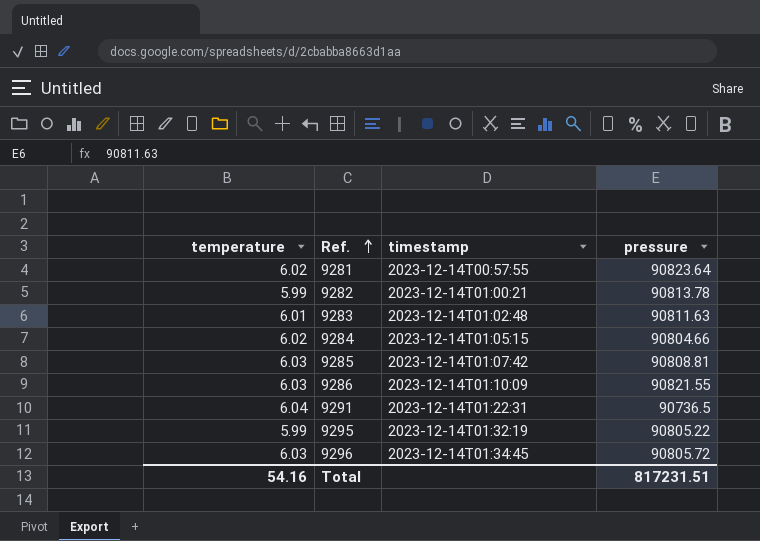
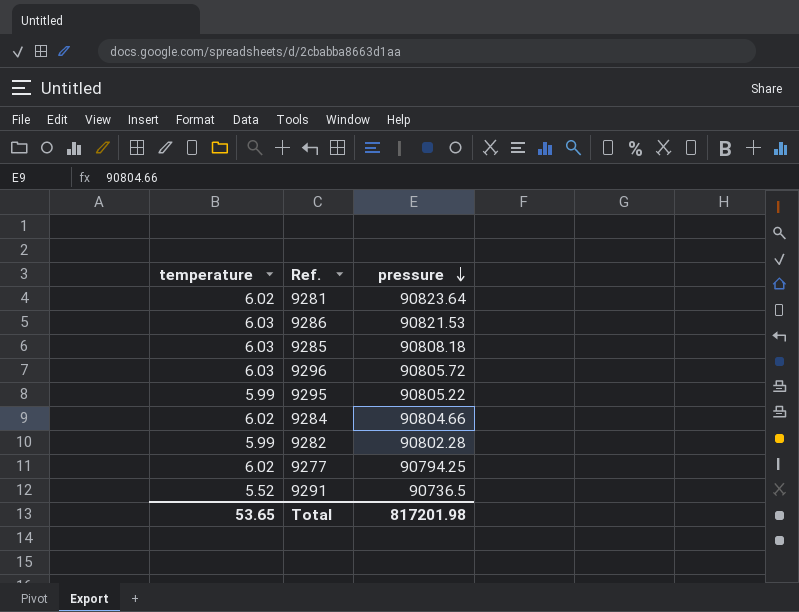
row order: Ref. ascending -> pressure descending
column timestamp | position: 3 -> none
row 9283: 6.01 | 2023-12-14T01:02:48 | 90811.63 -> none
9286 | pressure: 90821.55 -> 90821.53
9285 | pressure: 90808.81 -> 90808.18
9282 | pressure: 90813.78 -> 90802.28
row 9277: none -> 6.02 | 90794.25
9291 | temperature: 6.04 -> 5.52
Total | temperature: 54.16 -> 53.65
Total | pressure: 817231.51 -> 817201.98

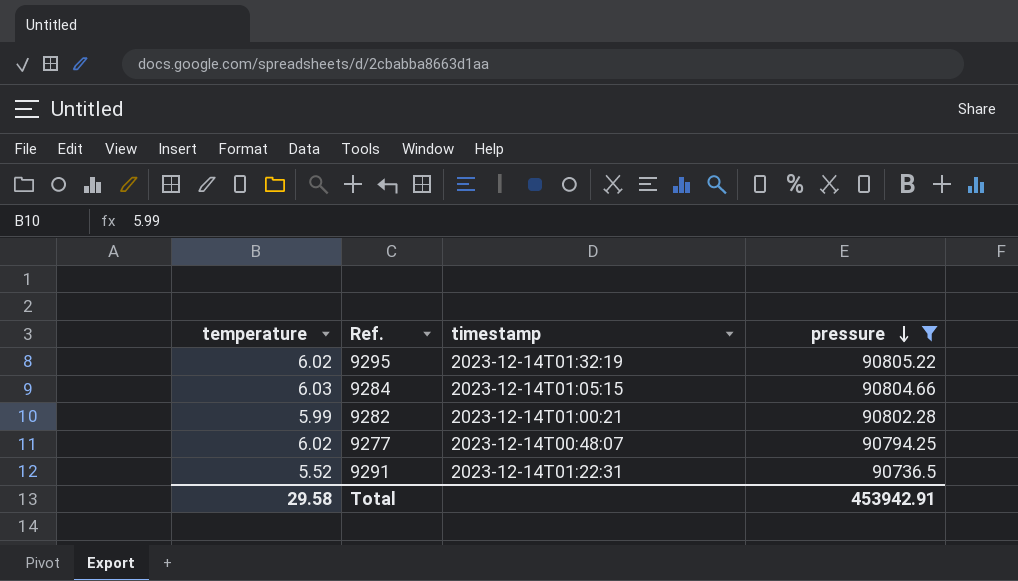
filter: none -> pressure <= 90805.22
column timestamp | position: none -> 3
9295 | temperature: 5.99 -> 6.02
9284 | temperature: 6.02 -> 6.03
Total | temperature: 53.65 -> 29.58
Total | pressure: 817201.98 -> 453942.91

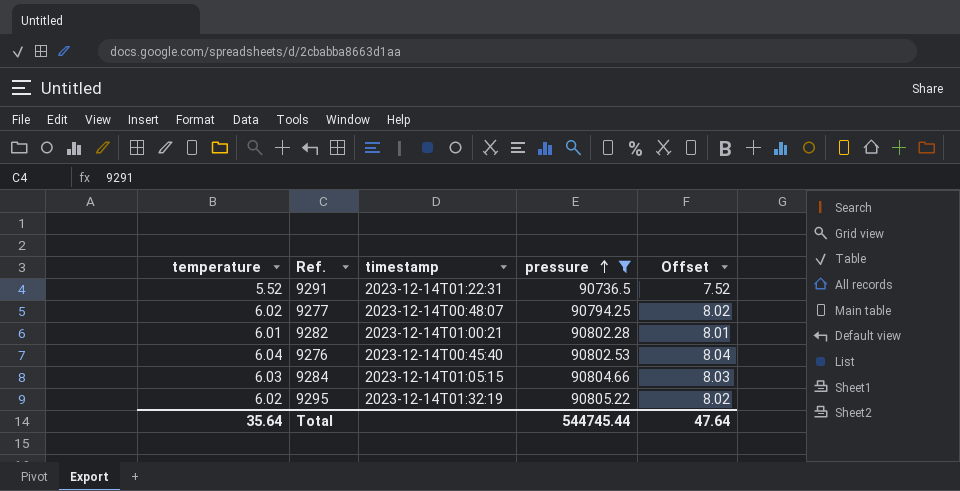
row order: pressure descending -> pressure ascending
column Offset | formula: none -> [temperature] + 2
9282 | temperature: 5.99 -> 6.01
row 9276: none -> 6.04 | 2023-12-14T00:45:40 | 90802.53 | 8.04
Total | temperature: 29.58 -> 35.64
Total | pressure: 453942.91 -> 544745.44

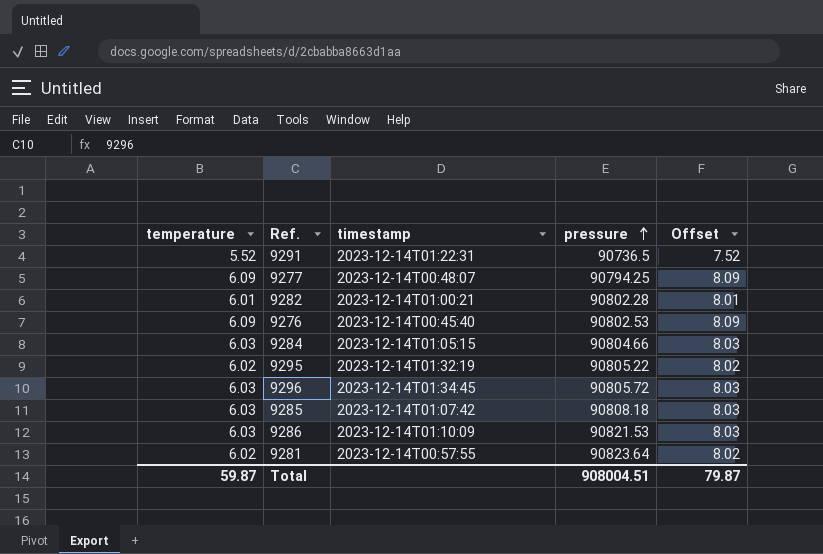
filter: pressure <= 90805.22 -> none
9277 | temperature: 6.02 -> 6.09
9277 | Offset: 8.02 -> 8.09
9276 | temperature: 6.04 -> 6.09
9276 | Offset: 8.04 -> 8.09
Total | temperature: 35.64 -> 59.87
Total | pressure: 544745.44 -> 908004.51
Total | Offset: 47.64 -> 79.87

